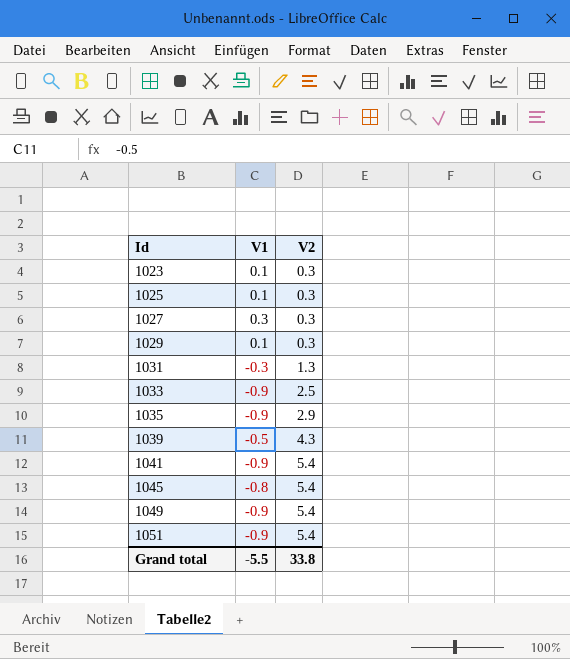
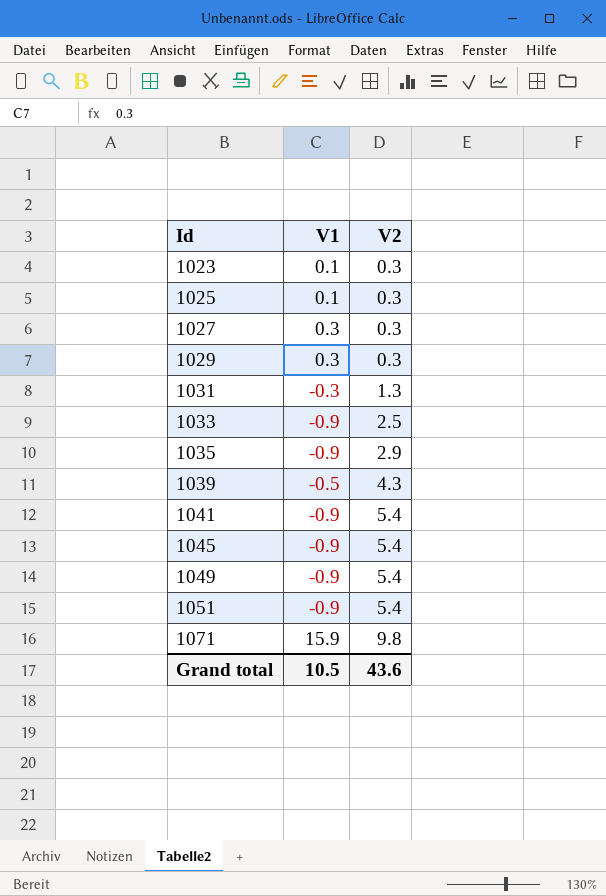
1029 | V1: 0.1 -> 0.3
1045 | V1: -0.8 -> -0.9
row 1071: none -> 15.9 | 9.8
Grand total | V1: -5.5 -> 10.5
Grand total | V2: 33.8 -> 43.6

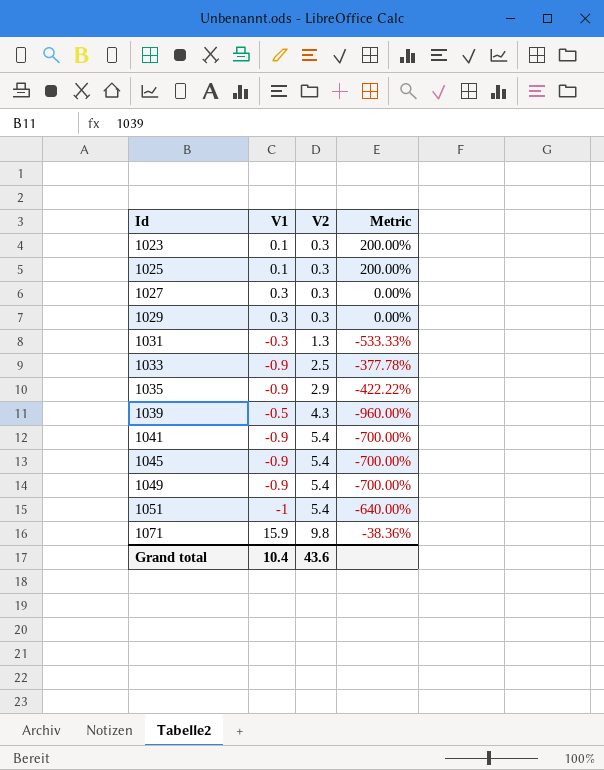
column Metric | formula: none -> ([V2] - [V1]) / [V1]
1051 | V1: -0.9 -> -1
Grand total | V1: 10.5 -> 10.4

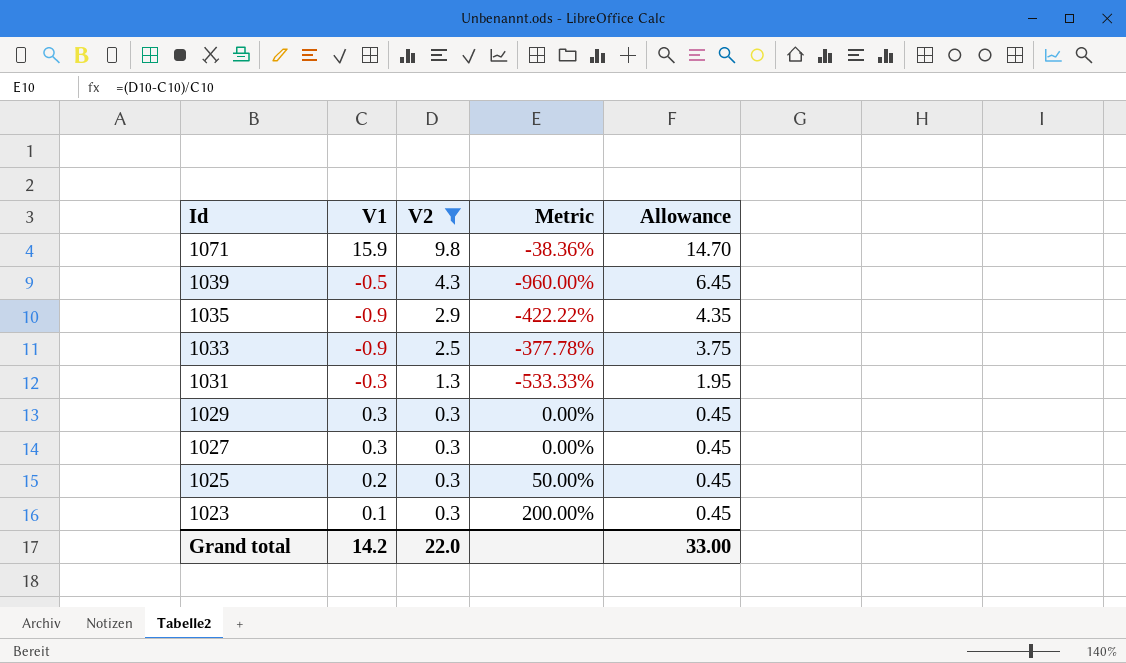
filter: none -> V2 != 5.4
row order: Id ascending -> Id descending
column Allowance | formula: none -> [V2] * 1.5
1025 | V1: 0.1 -> 0.2
1025 | Metric: 200.00% -> 50.00%
Grand total | V1: 10.4 -> 14.2
Grand total | V2: 43.6 -> 22.0

